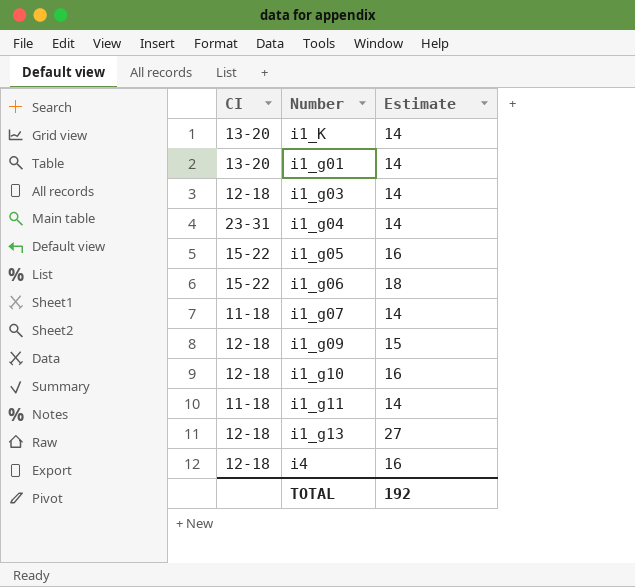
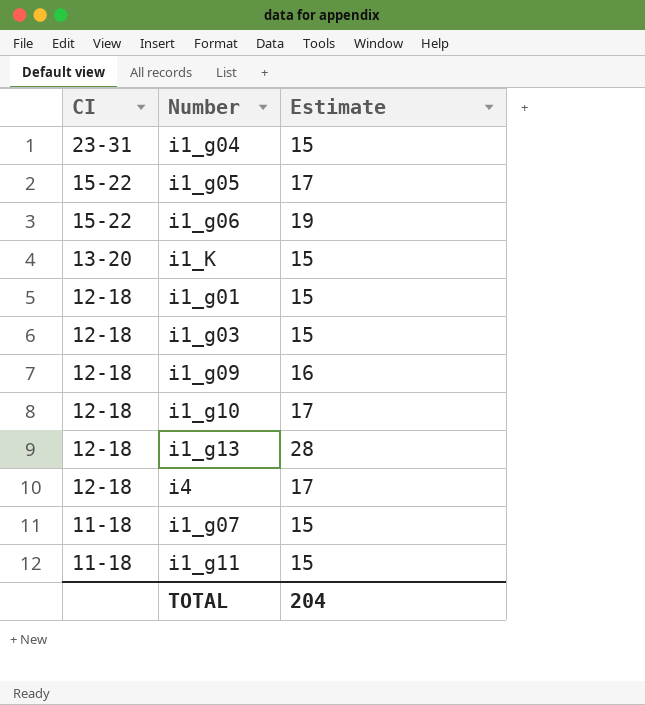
row order: none -> CI descending
i1_g04 | Estimate: 14 -> 15
i1_g05 | Estimate: 16 -> 17
i1_g06 | Estimate: 18 -> 19
i1_K | Estimate: 14 -> 15
i1_g01 | CI: 13-20 -> 12-18
i1_g01 | Estimate: 14 -> 15
i1_g03 | Estimate: 14 -> 15
i1_g09 | Estimate: 15 -> 16
i1_g10 | Estimate: 16 -> 17
i1_g13 | Estimate: 27 -> 28
i4 | Estimate: 16 -> 17
i1_g07 | Estimate: 14 -> 15
i1_g11 | Estimate: 14 -> 15
TOTAL | Estimate: 192 -> 204

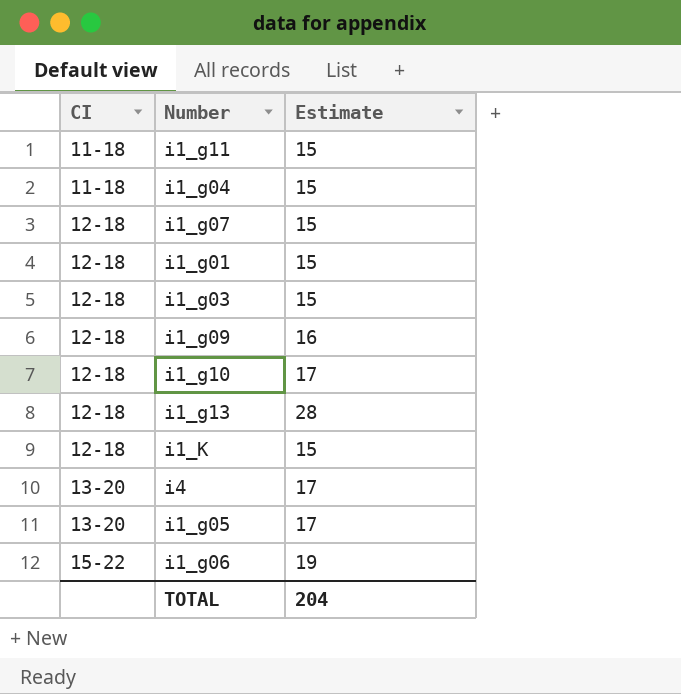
row order: CI descending -> CI ascending
i1_g04 | CI: 23-31 -> 11-18
i1_g07 | CI: 11-18 -> 12-18
i1_K | CI: 13-20 -> 12-18
i4 | CI: 12-18 -> 13-20
i1_g05 | CI: 15-22 -> 13-20

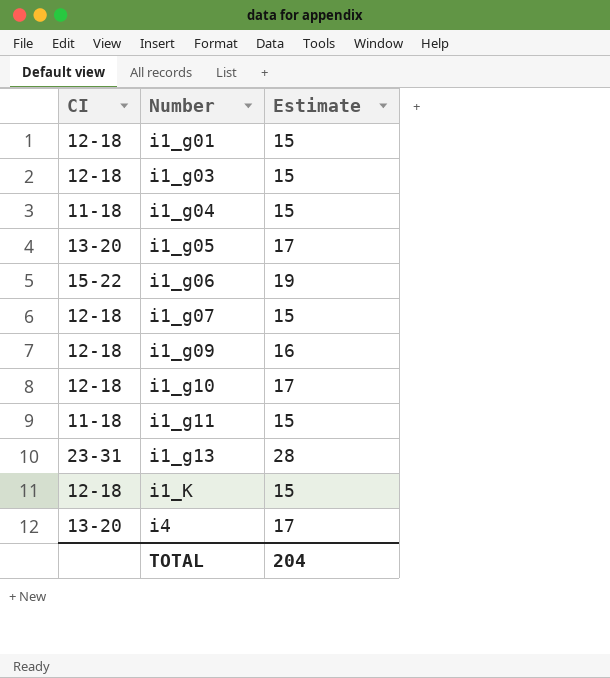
row order: CI ascending -> Number ascending
i1_g13 | CI: 12-18 -> 23-31

